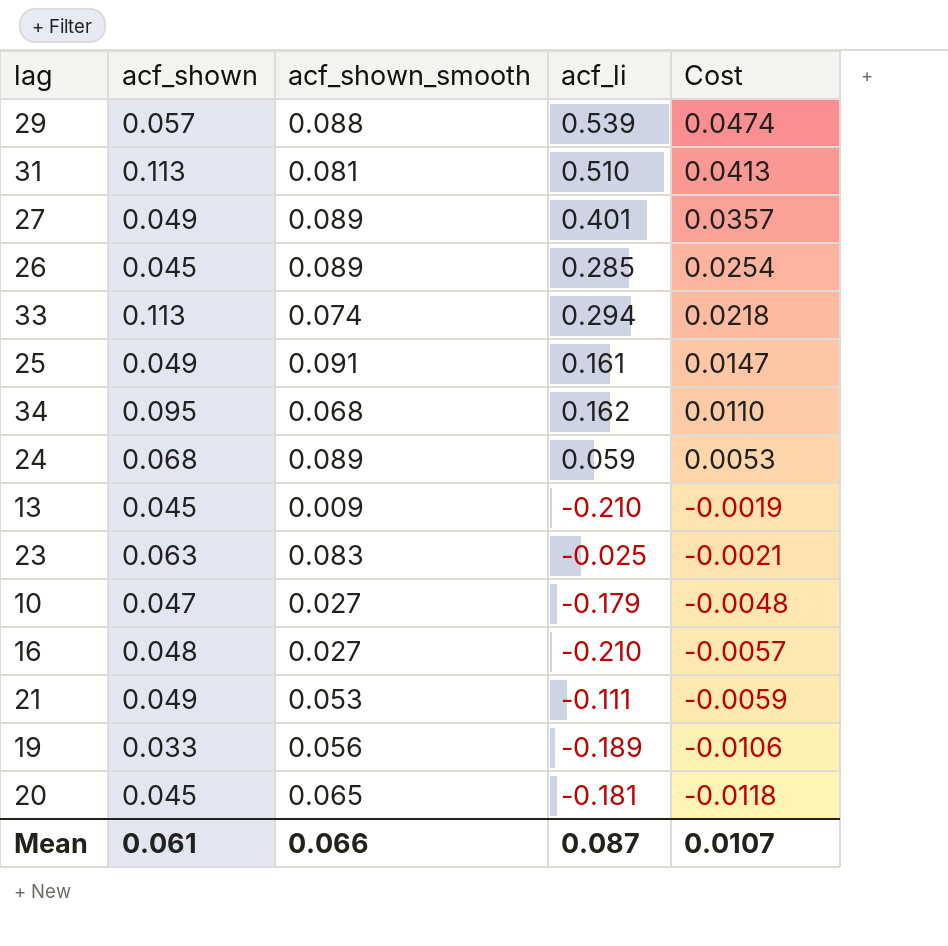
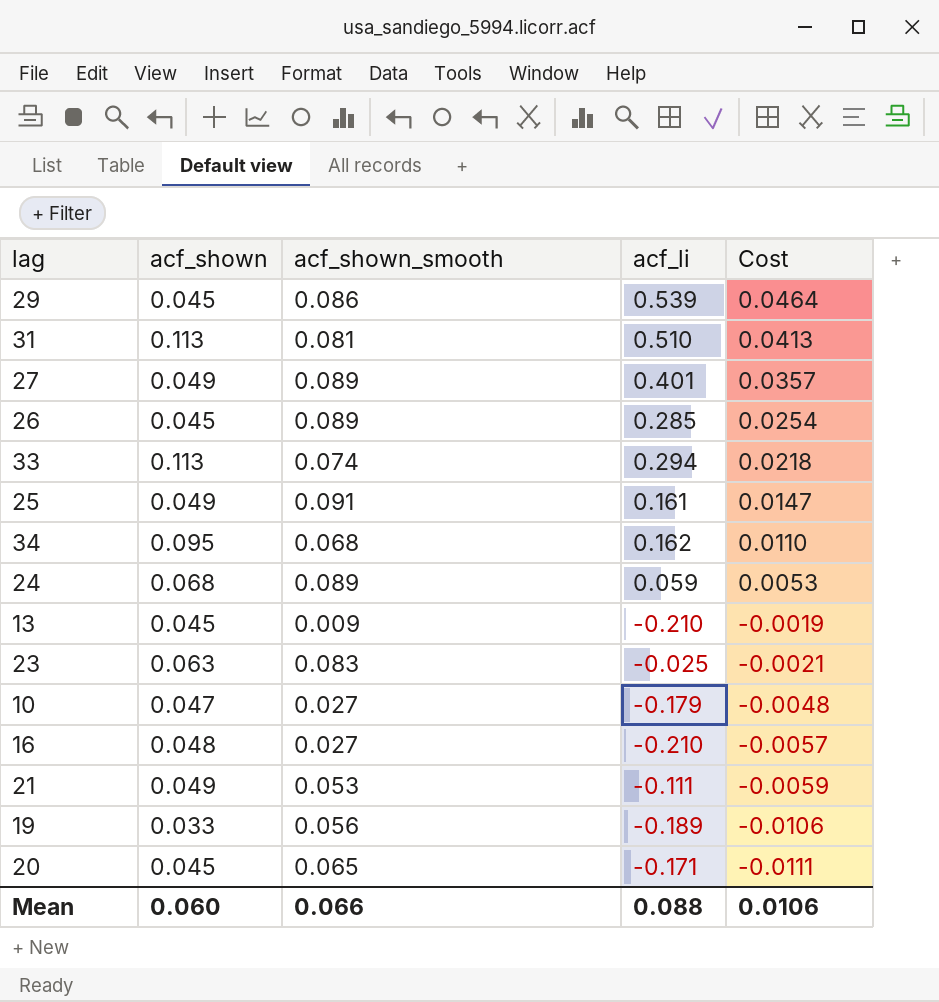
29 | acf_shown: 0.057 -> 0.045
29 | acf_shown_smooth: 0.088 -> 0.086
29 | Cost: 0.0474 -> 0.0464
20 | acf_li: -0.181 -> -0.171
20 | Cost: -0.0118 -> -0.0111
Mean | acf_shown: 0.061 -> 0.060
Mean | acf_li: 0.087 -> 0.088
Mean | Cost: 0.0107 -> 0.0106

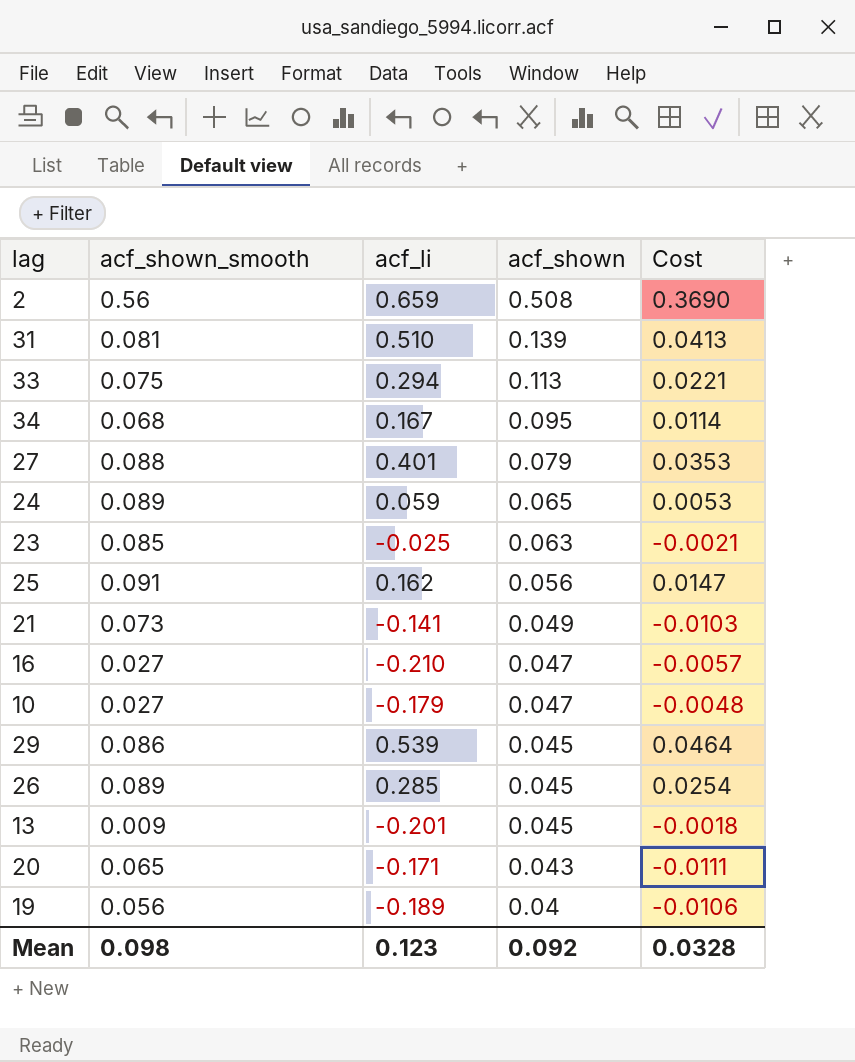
row order: Cost descending -> acf_shown descending
column acf_shown | position: 2 -> 4
row 2: none -> 0.56 | 0.659 | 0.508 | 0.3690
31 | acf_shown: 0.113 -> 0.139
33 | acf_shown_smooth: 0.074 -> 0.075
33 | Cost: 0.0218 -> 0.0221
34 | acf_li: 0.162 -> 0.167
34 | Cost: 0.0110 -> 0.0114
27 | acf_shown_smooth: 0.089 -> 0.088
27 | acf_shown: 0.049 -> 0.079
27 | Cost: 0.0357 -> 0.0353
24 | acf_shown: 0.068 -> 0.065
23 | acf_shown_smooth: 0.083 -> 0.085
25 | acf_li: 0.161 -> 0.162
25 | acf_shown: 0.049 -> 0.056
21 | acf_shown_smooth: 0.053 -> 0.073
21 | acf_li: -0.111 -> -0.141
21 | Cost: -0.0059 -> -0.0103
16 | acf_shown: 0.048 -> 0.047
13 | acf_li: -0.210 -> -0.201
13 | Cost: -0.0019 -> -0.0018
20 | acf_shown: 0.045 -> 0.043
19 | acf_shown: 0.033 -> 0.04
Mean | acf_shown_smooth: 0.066 -> 0.098
Mean | acf_li: 0.088 -> 0.123
Mean | acf_shown: 0.060 -> 0.092
Mean | Cost: 0.0106 -> 0.0328

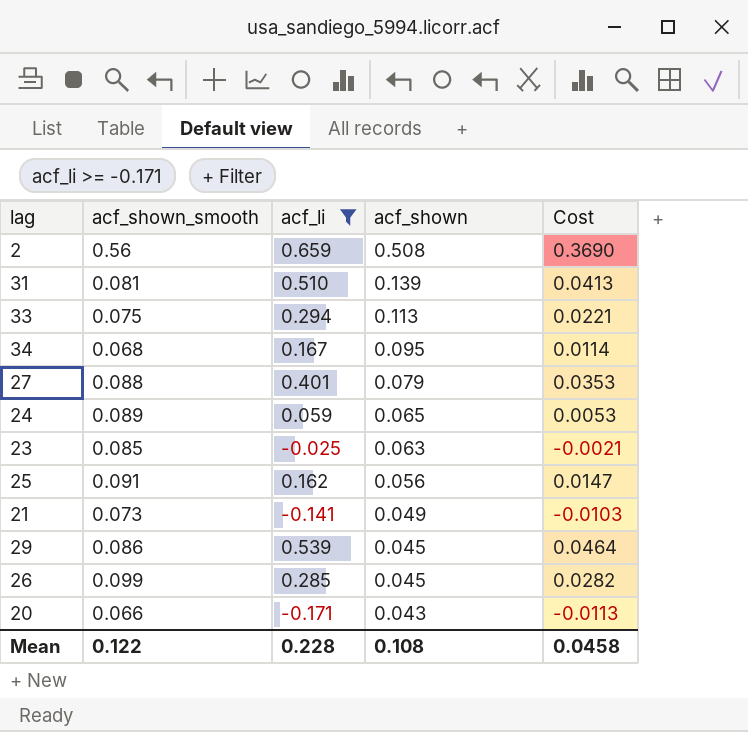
filter: none -> acf_li >= -0.171
26 | acf_shown_smooth: 0.089 -> 0.099
26 | Cost: 0.0254 -> 0.0282
20 | acf_shown_smooth: 0.065 -> 0.066
20 | Cost: -0.0111 -> -0.0113
Mean | acf_shown_smooth: 0.098 -> 0.122
Mean | acf_li: 0.123 -> 0.228
Mean | acf_shown: 0.092 -> 0.108
Mean | Cost: 0.0328 -> 0.0458

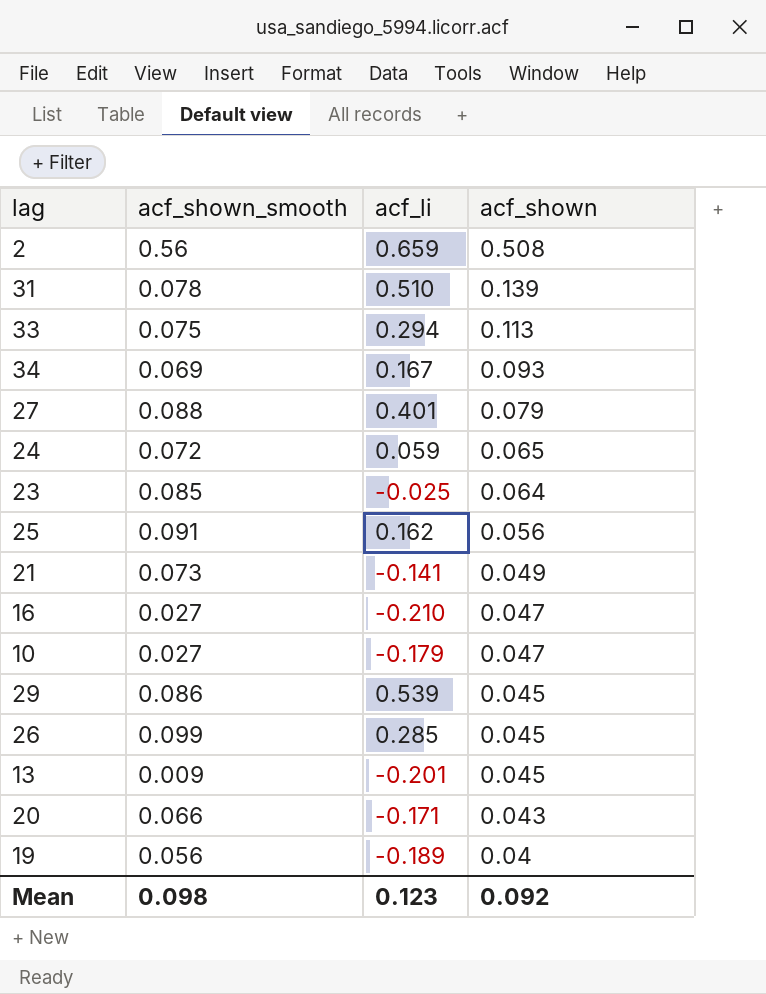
filter: acf_li >= -0.171 -> none
column Cost | formula: [acf_shown_smooth] * [acf_li] -> none
31 | acf_shown_smooth: 0.081 -> 0.078
34 | acf_shown_smooth: 0.068 -> 0.069
34 | acf_shown: 0.095 -> 0.093
24 | acf_shown_smooth: 0.089 -> 0.072
23 | acf_shown: 0.063 -> 0.064
Mean | acf_shown_smooth: 0.122 -> 0.098
Mean | acf_li: 0.228 -> 0.123
Mean | acf_shown: 0.108 -> 0.092

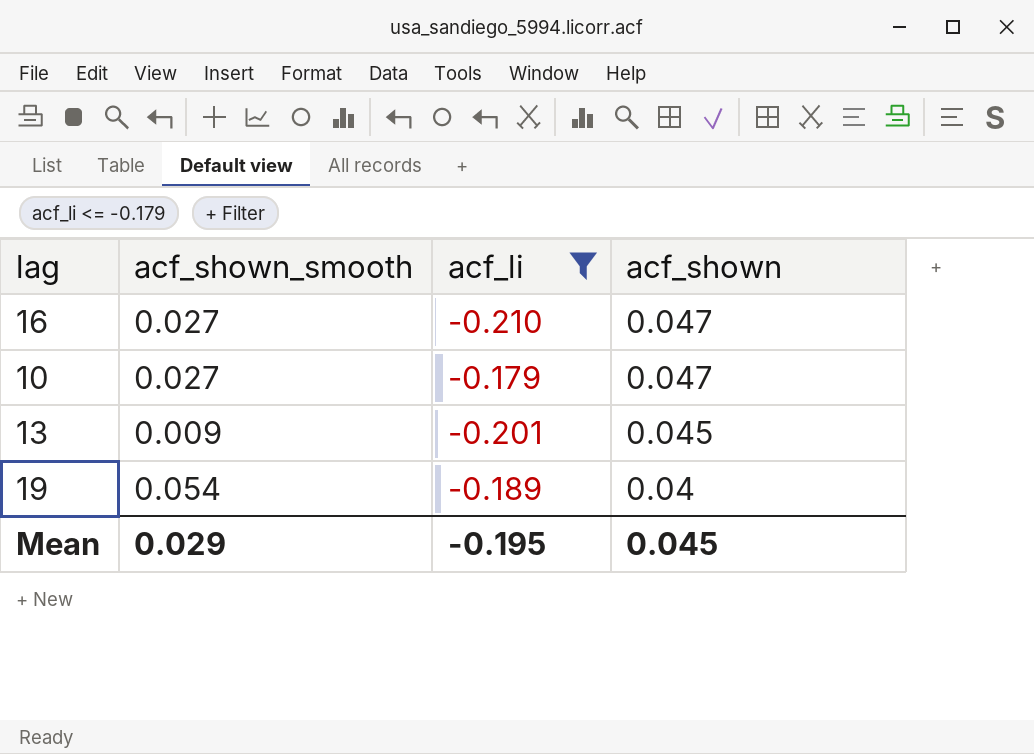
filter: none -> acf_li <= -0.179
19 | acf_shown_smooth: 0.056 -> 0.054
Mean | acf_shown_smooth: 0.098 -> 0.029
Mean | acf_li: 0.123 -> -0.195
Mean | acf_shown: 0.092 -> 0.045

